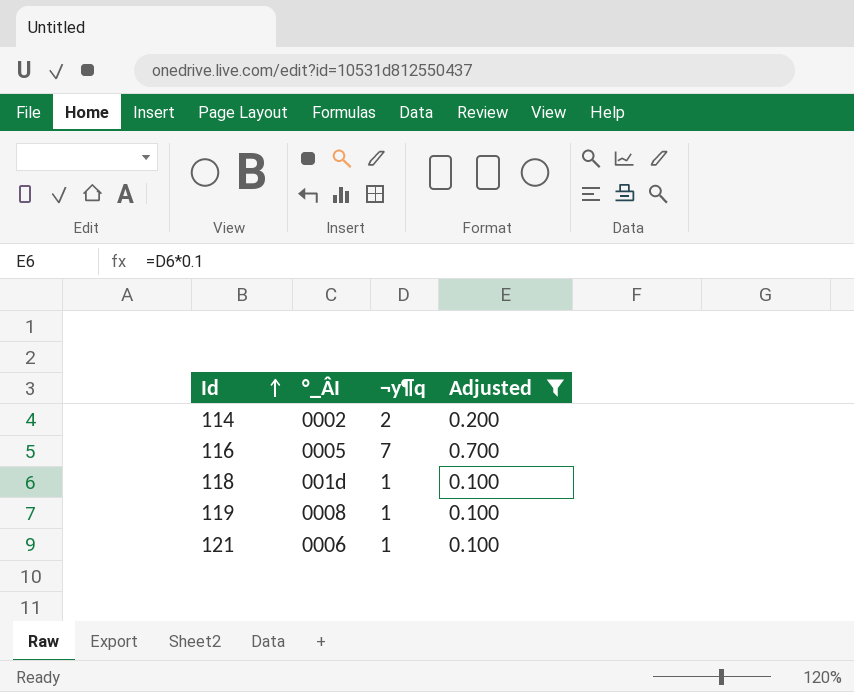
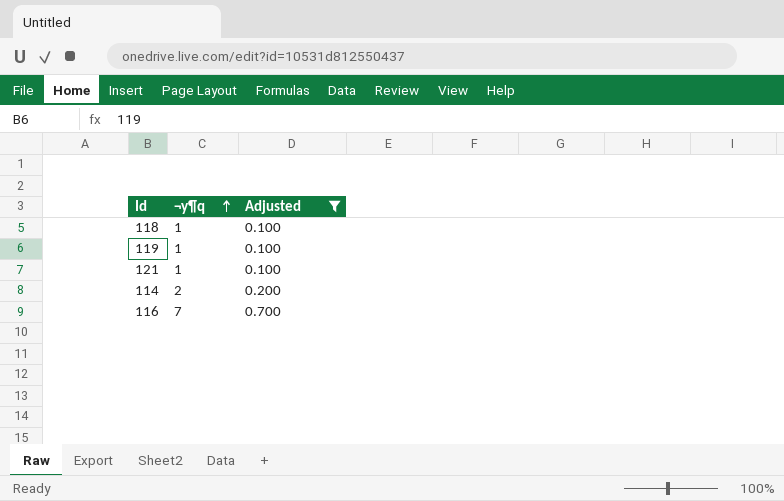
row order: Id ascending -> ¬y¶q ascending
column °_ÂI | position: 2 -> none

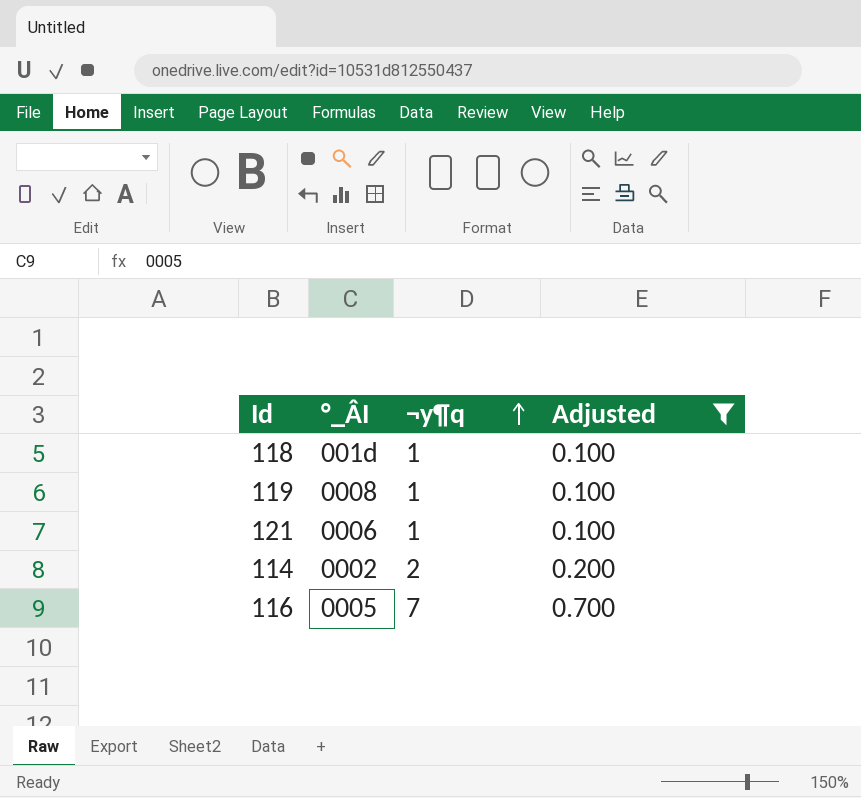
column °_ÂI | position: none -> 2

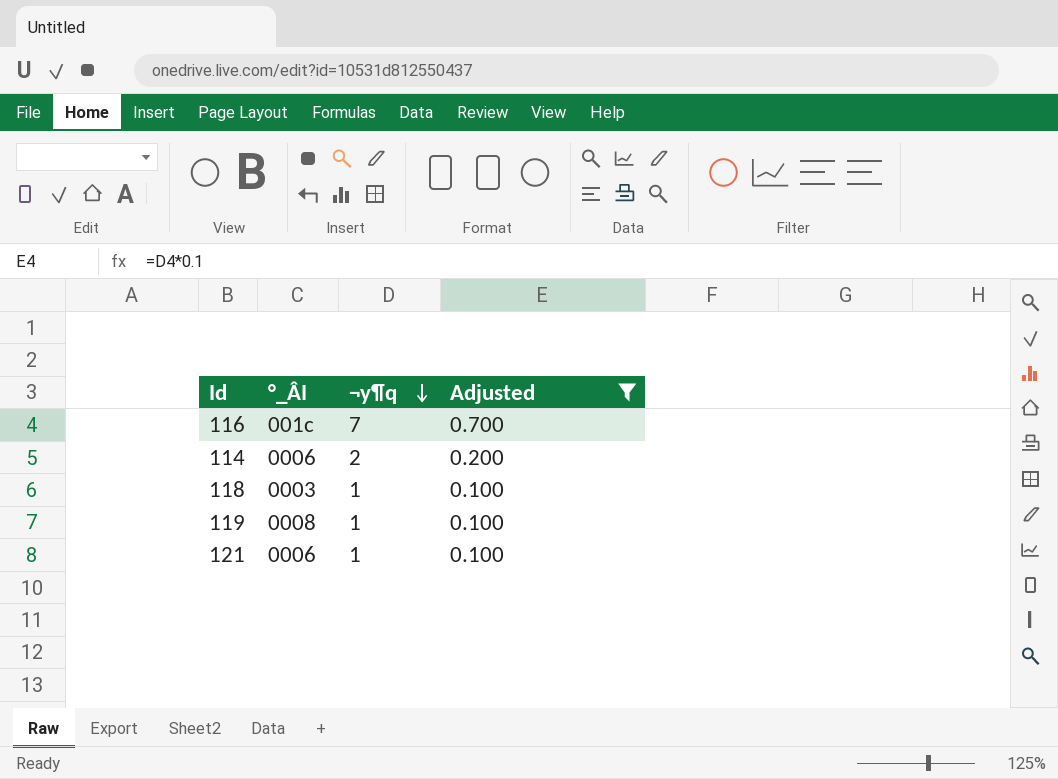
row order: ¬y¶q ascending -> ¬y¶q descending
116 | °_ÂI: 0005 -> 001c
114 | °_ÂI: 0002 -> 0006
118 | °_ÂI: 001d -> 0003

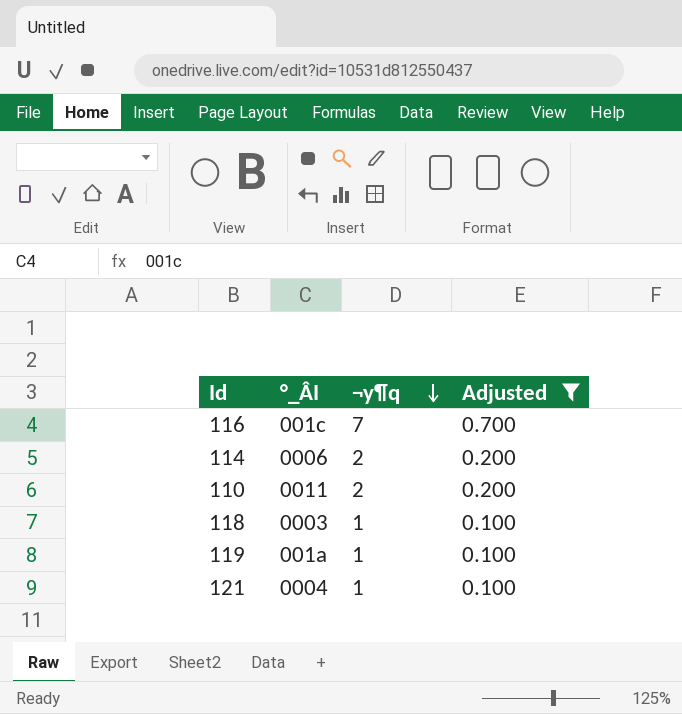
row 110: none -> 0011 | 2 | 0.200
119 | °_ÂI: 0008 -> 001a
121 | °_ÂI: 0006 -> 0004

